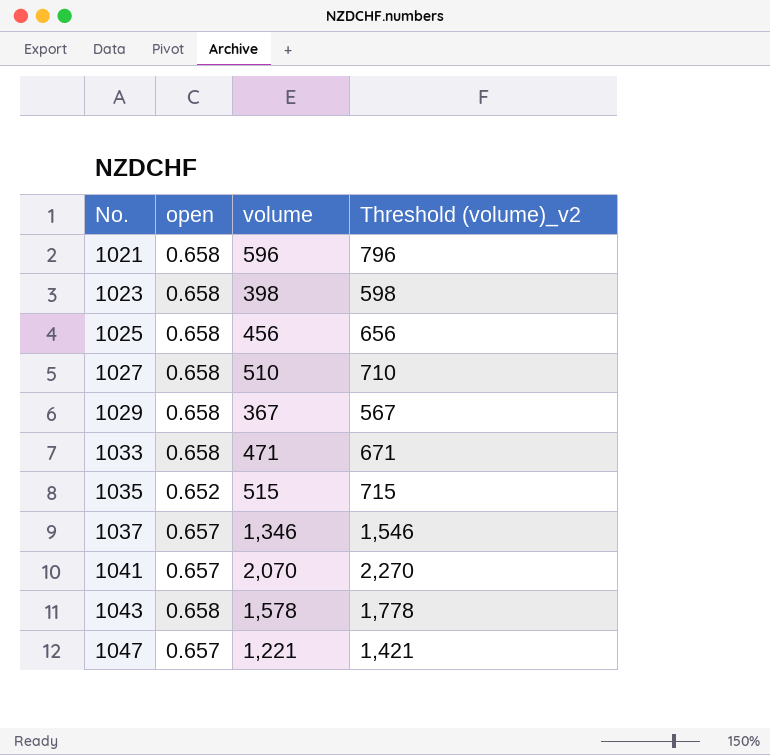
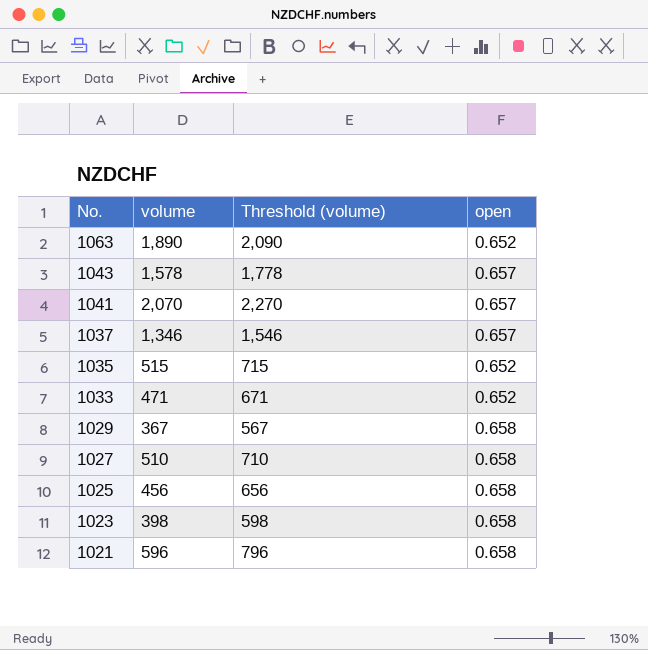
row order: No. ascending -> No. descending
column name: Threshold (volume)_v2 -> Threshold (volume)
column open | position: 2 -> 4
row 1047: 0.657 | 1,221 | 1,421 -> none
row 1063: none -> 1,890 | 2,090 | 0.652
1043 | open: 0.658 -> 0.657
1033 | open: 0.658 -> 0.652

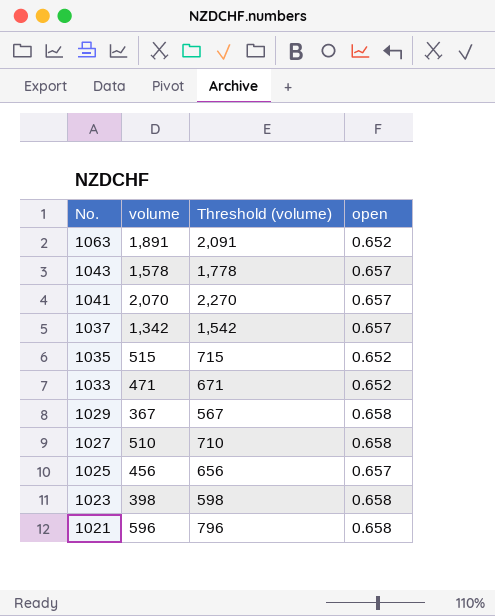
1063 | volume: 1,890 -> 1,891
1063 | Threshold (volume): 2,090 -> 2,091
1037 | volume: 1,346 -> 1,342
1037 | Threshold (volume): 1,546 -> 1,542
1025 | open: 0.658 -> 0.657

